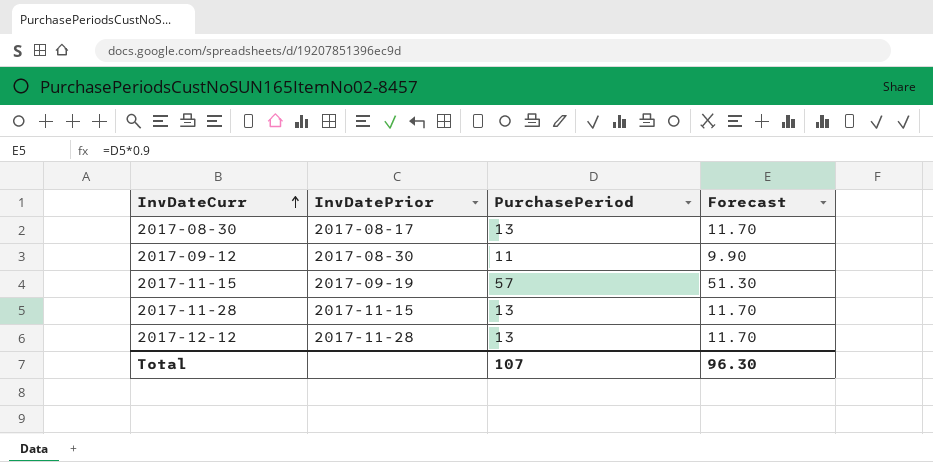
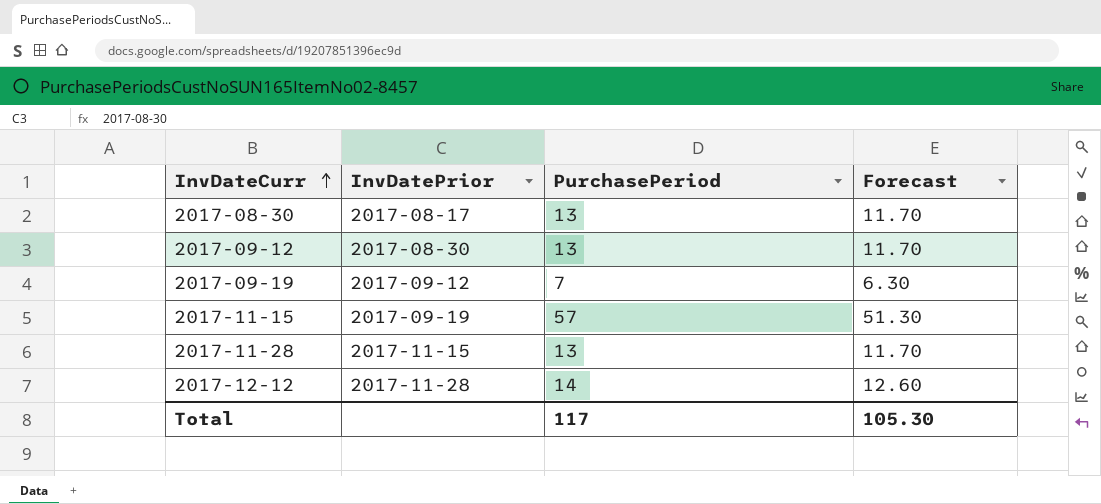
2017-09-12 | PurchasePeriod: 11 -> 13
2017-09-12 | Forecast: 9.90 -> 11.70
row 2017-09-19: none -> 2017-09-12 | 7 | 6.30
2017-12-12 | PurchasePeriod: 13 -> 14
2017-12-12 | Forecast: 11.70 -> 12.60
Total | PurchasePeriod: 107 -> 117
Total | Forecast: 96.30 -> 105.30

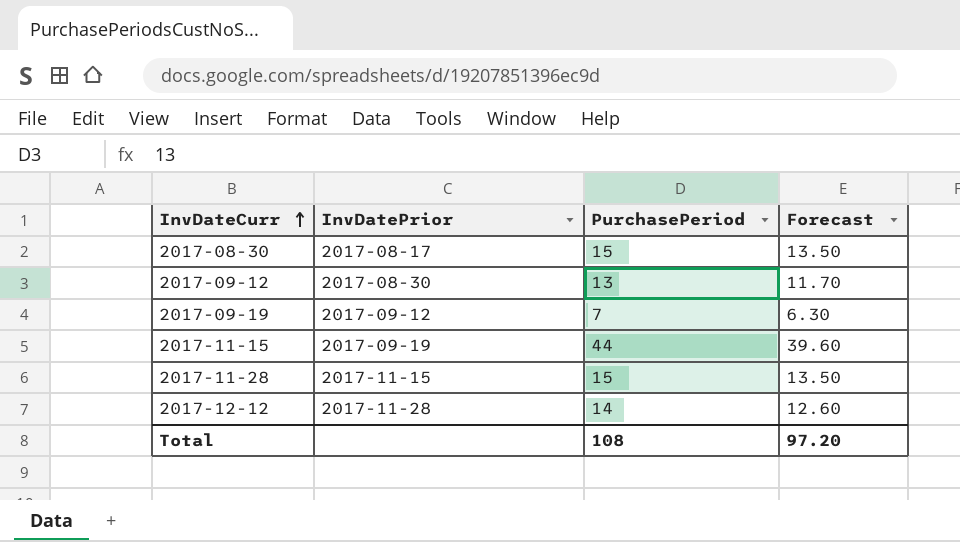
2017-08-30 | PurchasePeriod: 13 -> 15
2017-08-30 | Forecast: 11.70 -> 13.50
2017-11-15 | PurchasePeriod: 57 -> 44
2017-11-15 | Forecast: 51.30 -> 39.60
2017-11-28 | PurchasePeriod: 13 -> 15
2017-11-28 | Forecast: 11.70 -> 13.50
Total | PurchasePeriod: 117 -> 108
Total | Forecast: 105.30 -> 97.20

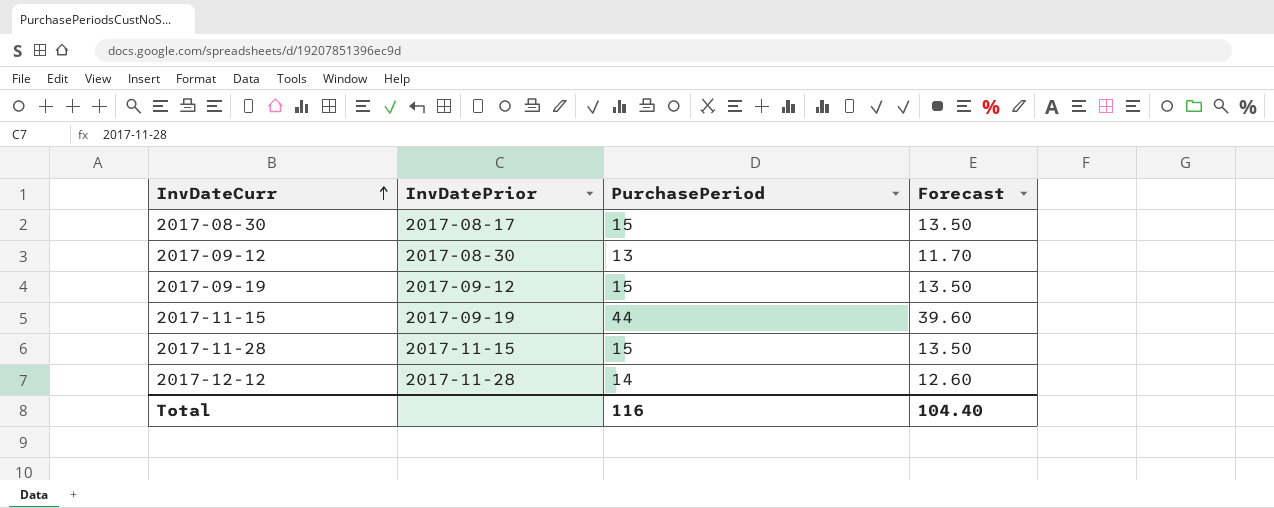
2017-09-19 | PurchasePeriod: 7 -> 15
2017-09-19 | Forecast: 6.30 -> 13.50
Total | PurchasePeriod: 108 -> 116
Total | Forecast: 97.20 -> 104.40

